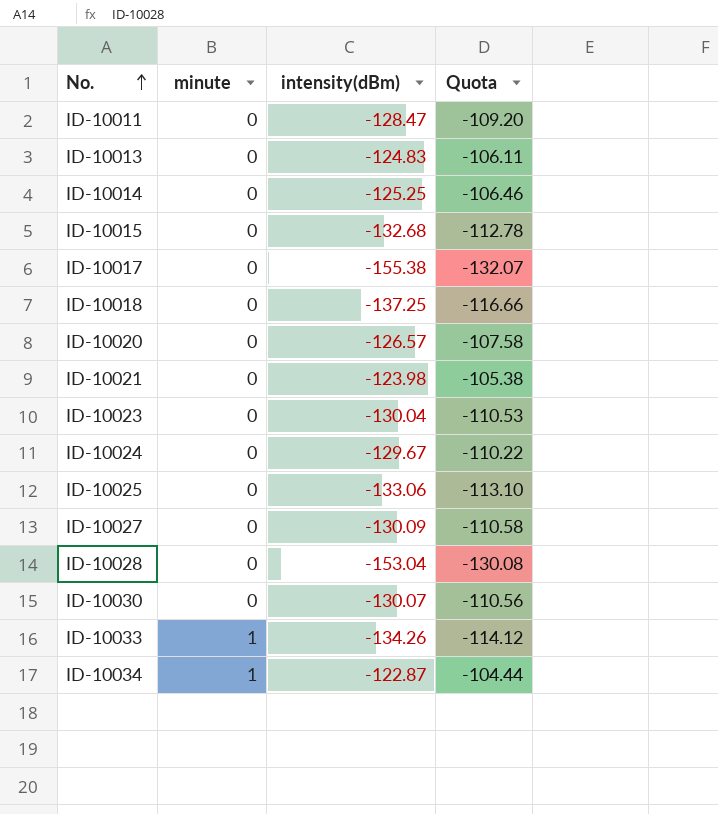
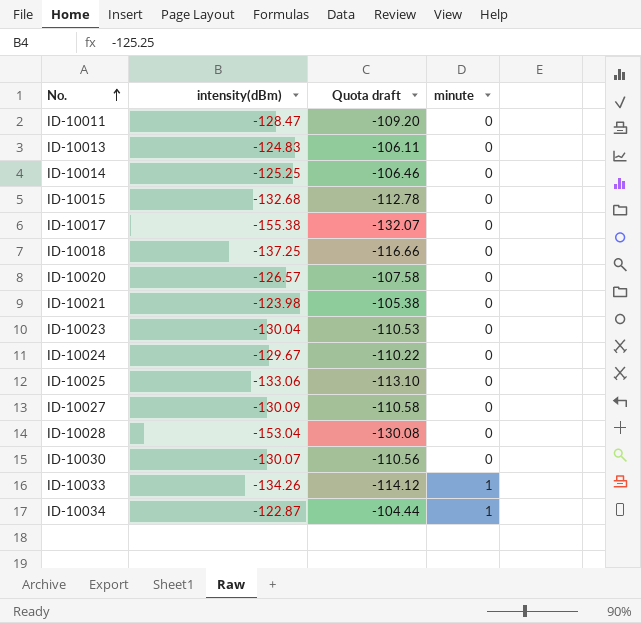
column name: Quota -> Quota draft
column minute | position: 2 -> 4

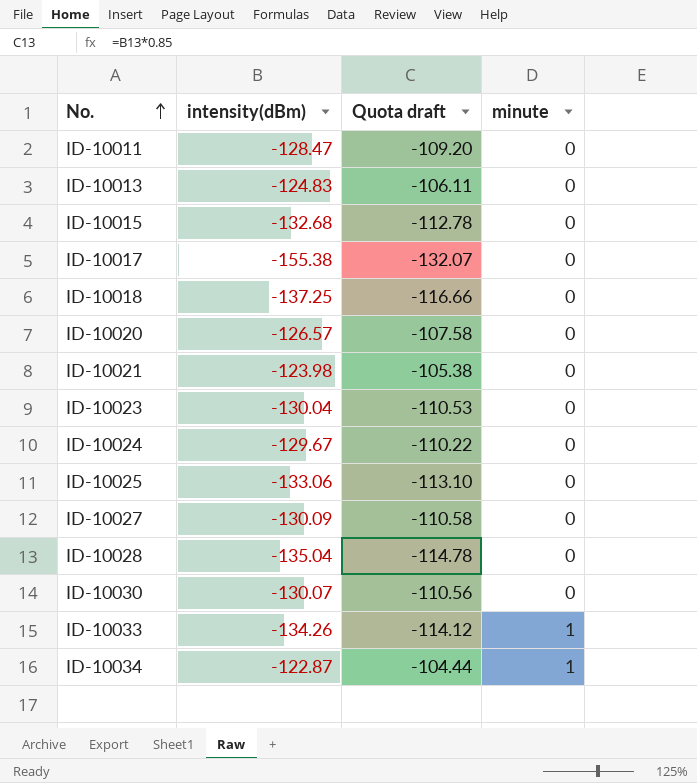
row ID-10014: -125.25 | -106.46 | 0 -> none
ID-10028 | intensity(dBm): -153.04 -> -135.04
ID-10028 | Quota draft: -130.08 -> -114.78

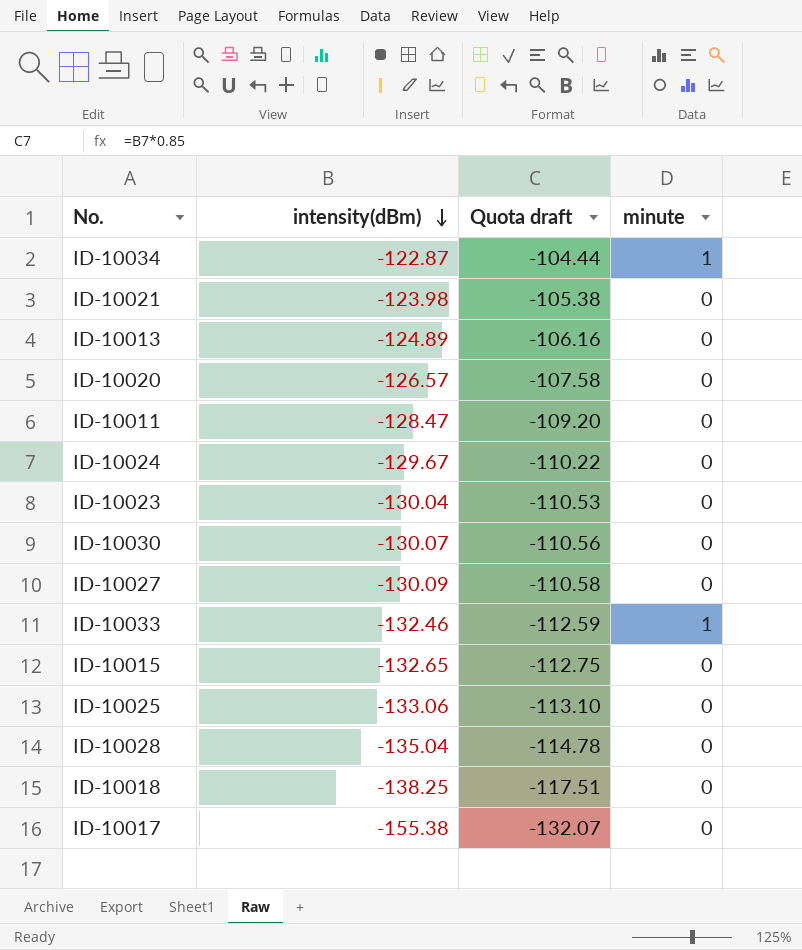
row order: No. ascending -> intensity(dBm) descending
ID-10013 | intensity(dBm): -124.83 -> -124.89
ID-10013 | Quota draft: -106.11 -> -106.16
ID-10033 | intensity(dBm): -134.26 -> -132.46
ID-10033 | Quota draft: -114.12 -> -112.59
ID-10015 | intensity(dBm): -132.68 -> -132.65
ID-10015 | Quota draft: -112.78 -> -112.75
ID-10018 | intensity(dBm): -137.25 -> -138.25
ID-10018 | Quota draft: -116.66 -> -117.51

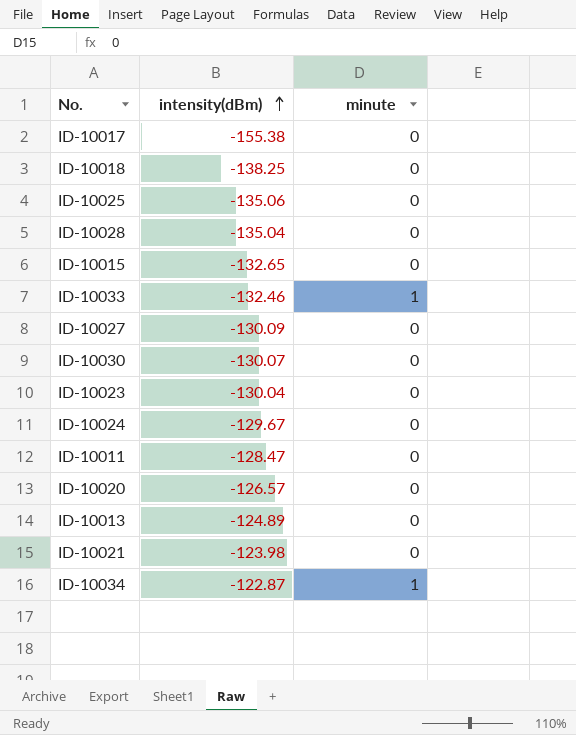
row order: intensity(dBm) descending -> intensity(dBm) ascending
column Quota draft | formula: [intensity(dBm)] * 0.85 -> none
ID-10025 | intensity(dBm): -133.06 -> -135.06

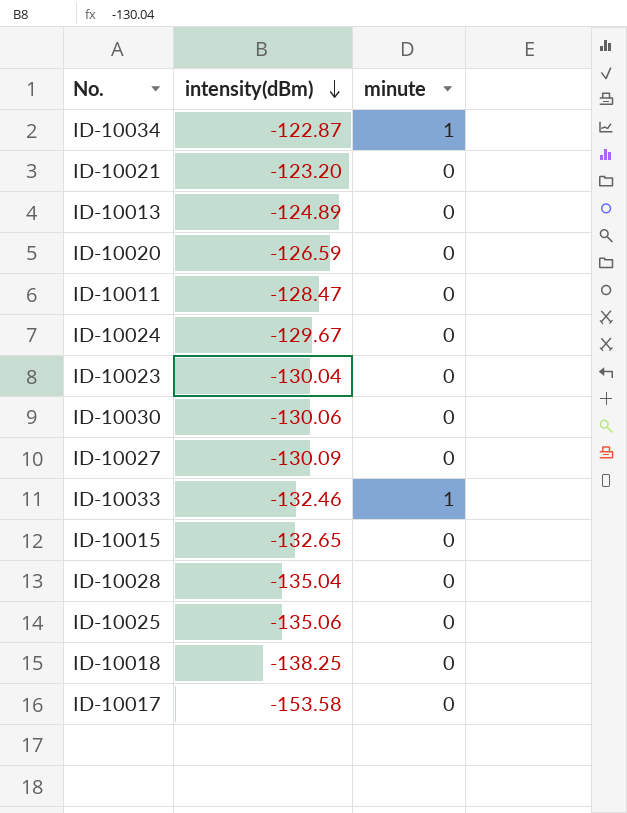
row order: intensity(dBm) ascending -> intensity(dBm) descending
ID-10021 | intensity(dBm): -123.98 -> -123.20
ID-10020 | intensity(dBm): -126.57 -> -126.59
ID-10030 | intensity(dBm): -130.07 -> -130.06
ID-10017 | intensity(dBm): -155.38 -> -153.58

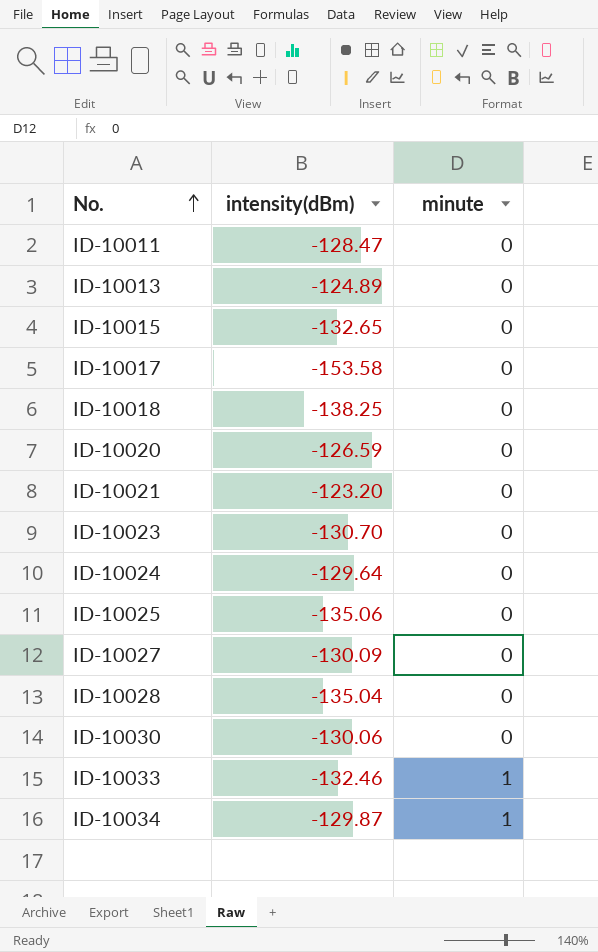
row order: intensity(dBm) descending -> No. ascending
ID-10023 | intensity(dBm): -130.04 -> -130.70
ID-10024 | intensity(dBm): -129.67 -> -129.64
ID-10034 | intensity(dBm): -122.87 -> -129.87

